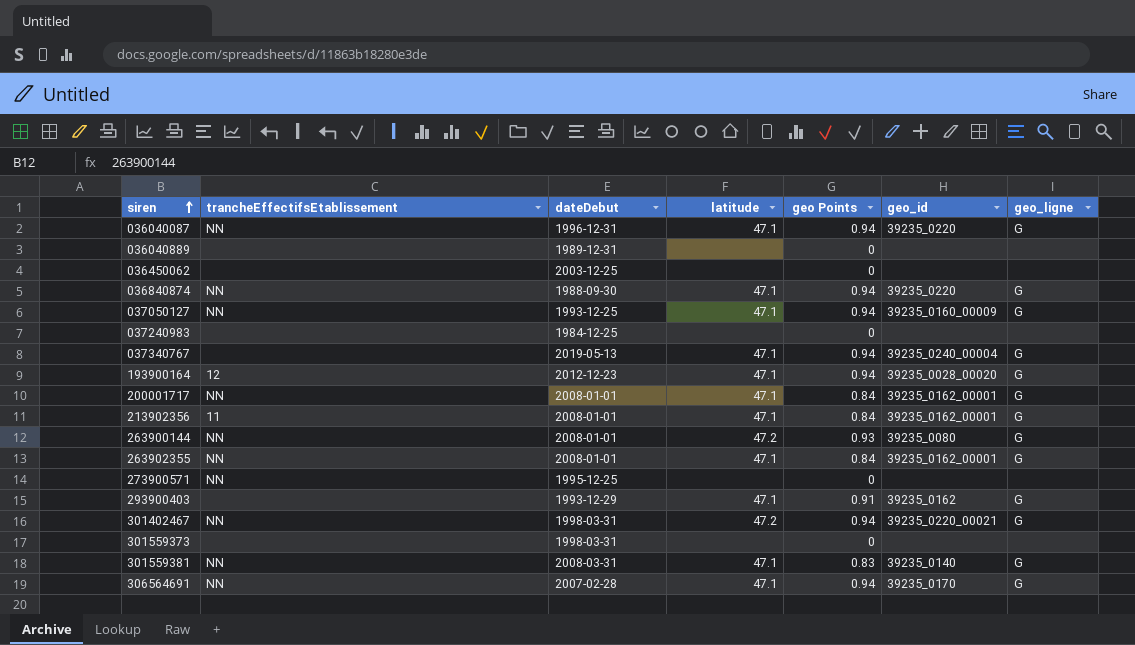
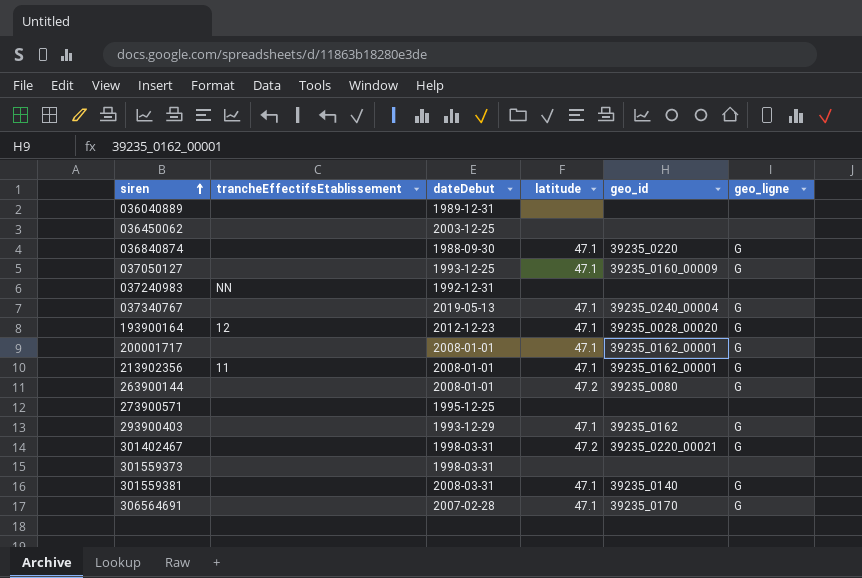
column geo Points | position: 5 -> none
row 036040087: NN | 1996-12-31 | 47.1 | 0.94 | 39235_0220 | G -> none
row 263902355: NN | 2008-01-01 | 47.1 | 0.84 | 39235_0162_00001 | G -> none
036840874 | trancheEffectifsEtablissement: NN -> none
037050127 | trancheEffectifsEtablissement: NN -> none
037240983 | trancheEffectifsEtablissement: none -> NN
037240983 | dateDebut: 1984-12-25 -> 1992-12-31
200001717 | trancheEffectifsEtablissement: NN -> none
263900144 | trancheEffectifsEtablissement: NN -> none
273900571 | trancheEffectifsEtablissement: NN -> none
301402467 | trancheEffectifsEtablissement: NN -> none
301559381 | trancheEffectifsEtablissement: NN -> none
306564691 | trancheEffectifsEtablissement: NN -> none

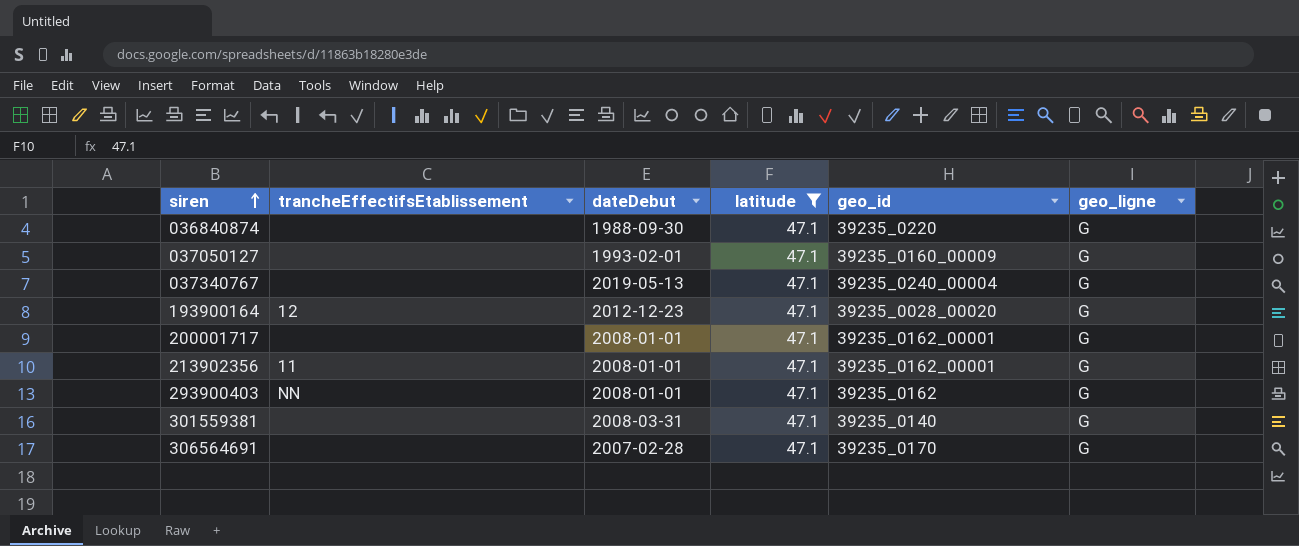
filter: none -> latitude = 47.1
037050127 | dateDebut: 1993-12-25 -> 1993-02-01
293900403 | trancheEffectifsEtablissement: none -> NN
293900403 | dateDebut: 1993-12-29 -> 2008-01-01

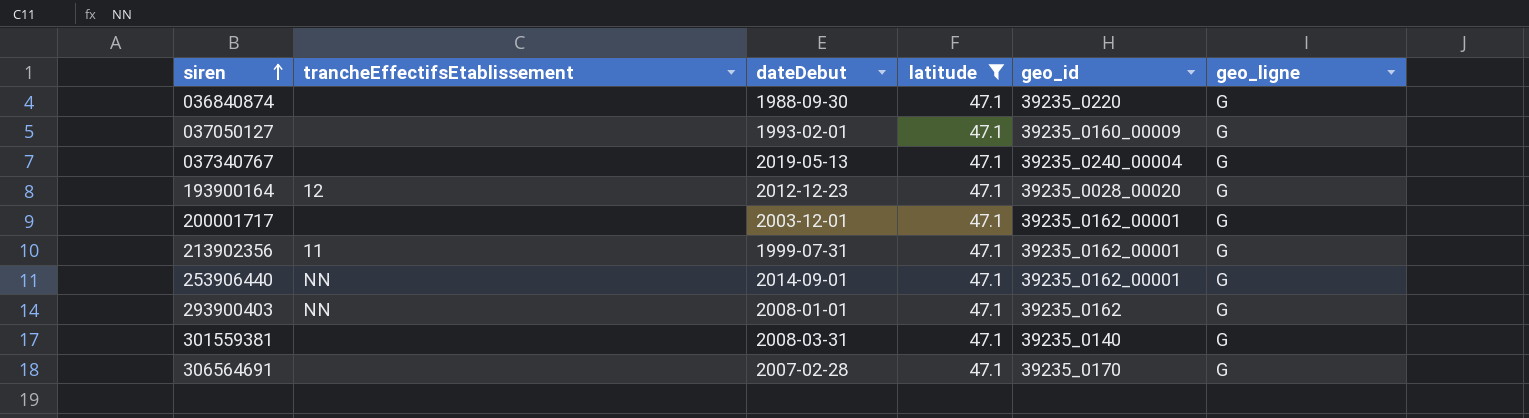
200001717 | dateDebut: 2008-01-01 -> 2003-12-01
213902356 | dateDebut: 2008-01-01 -> 1999-07-31
row 253906440: none -> NN | 2014-09-01 | 47.1 | 39235_0162_00001 | G

